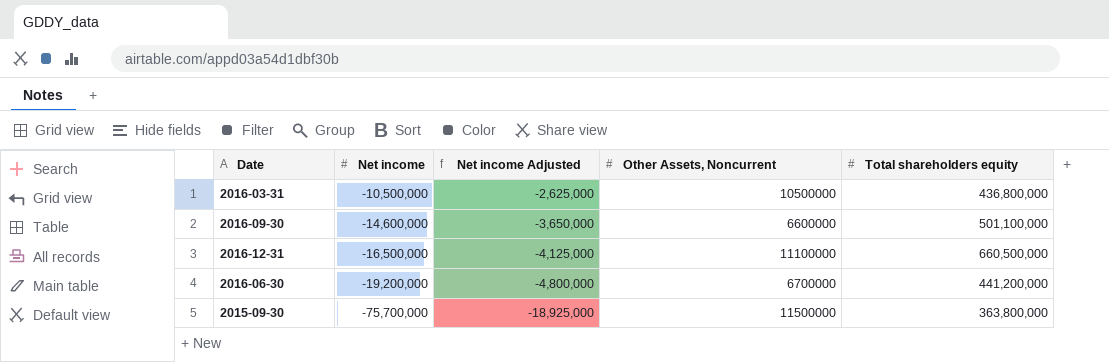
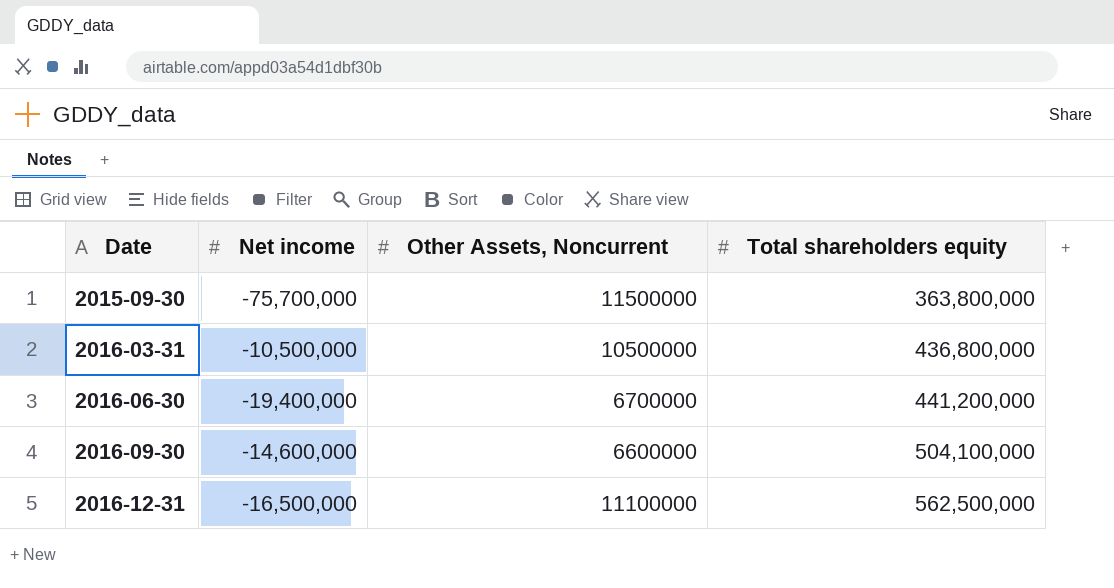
row order: Net income descending -> Date ascending
column Net income Adjusted | formula: [Net income] * 0.25 -> none
2016-06-30 | Net income: -19,200,000 -> -19,400,000
2016-09-30 | Total shareholders equity: 501,100,000 -> 504,100,000
2016-12-31 | Total shareholders equity: 660,500,000 -> 562,500,000

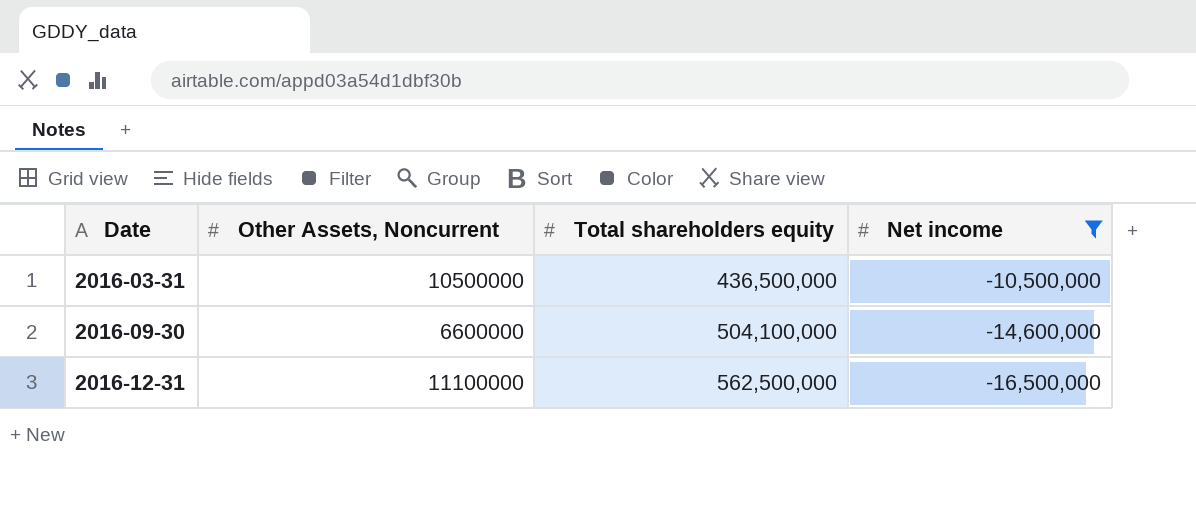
filter: none -> Net income >= -16,500,000
column Net income | position: 2 -> 4
2016-03-31 | Total shareholders equity: 436,800,000 -> 436,500,000

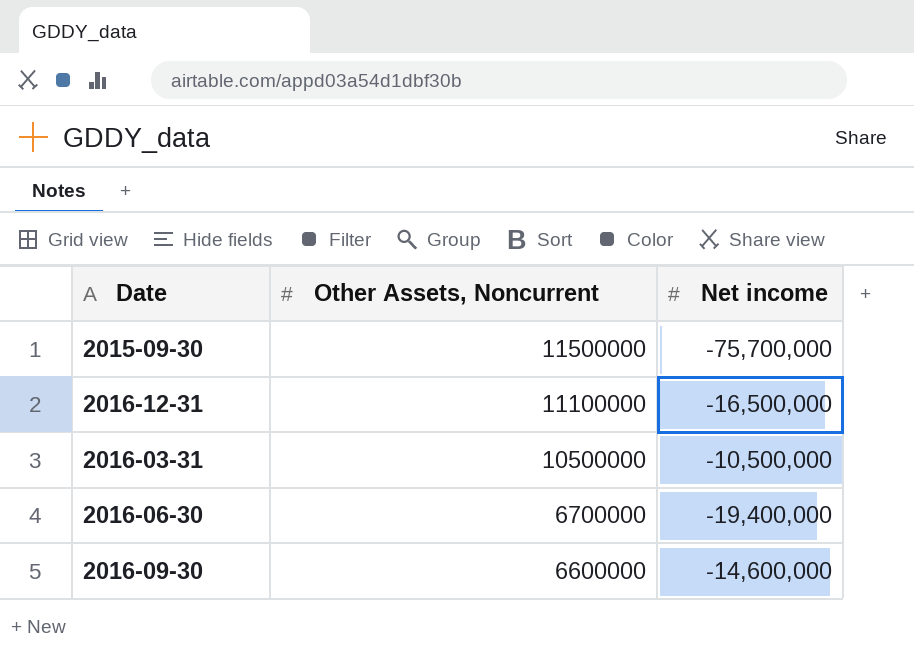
filter: Net income >= -16,500,000 -> none
row order: Date ascending -> Other Assets, Noncurrent descending
column Total shareholders equity | position: 3 -> none

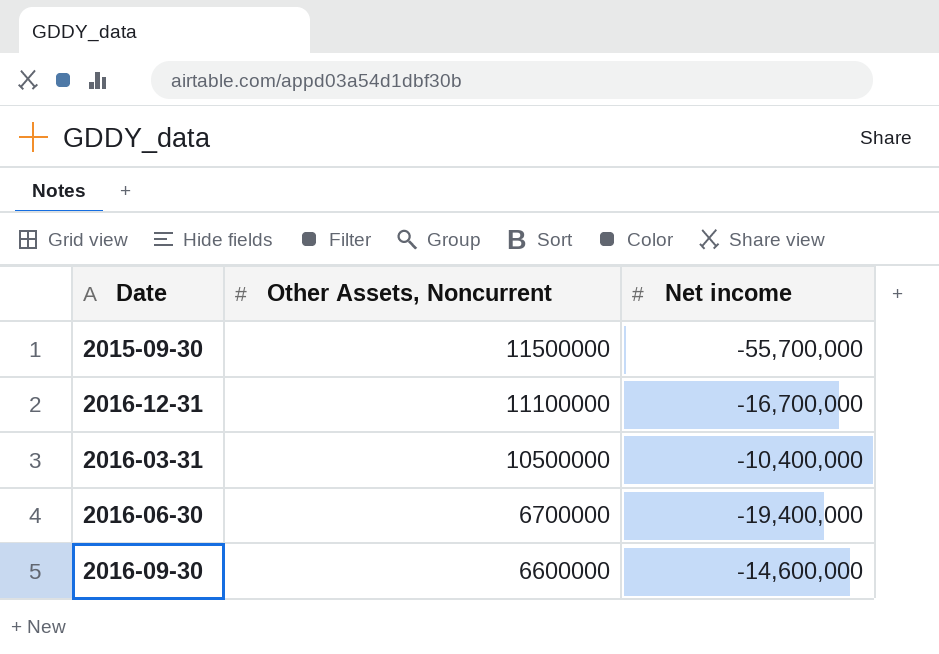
2015-09-30 | Net income: -75,700,000 -> -55,700,000
2016-12-31 | Net income: -16,500,000 -> -16,700,000
2016-03-31 | Net income: -10,500,000 -> -10,400,000

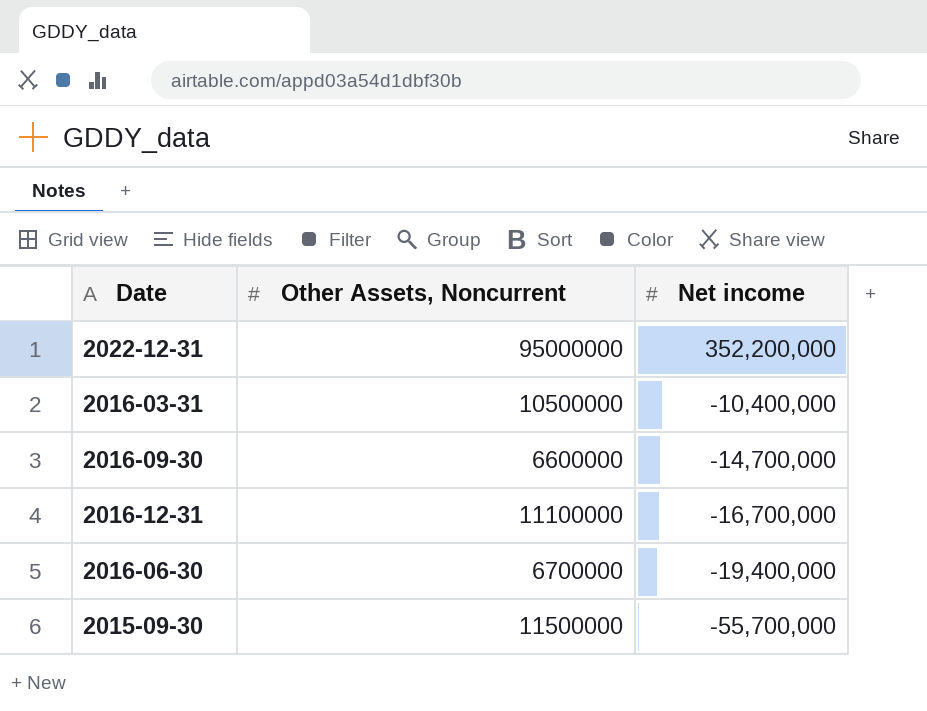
row order: Other Assets, Noncurrent descending -> Net income descending
row 2022-12-31: none -> 95000000 | 352,200,000
2016-09-30 | Net income: -14,600,000 -> -14,700,000

